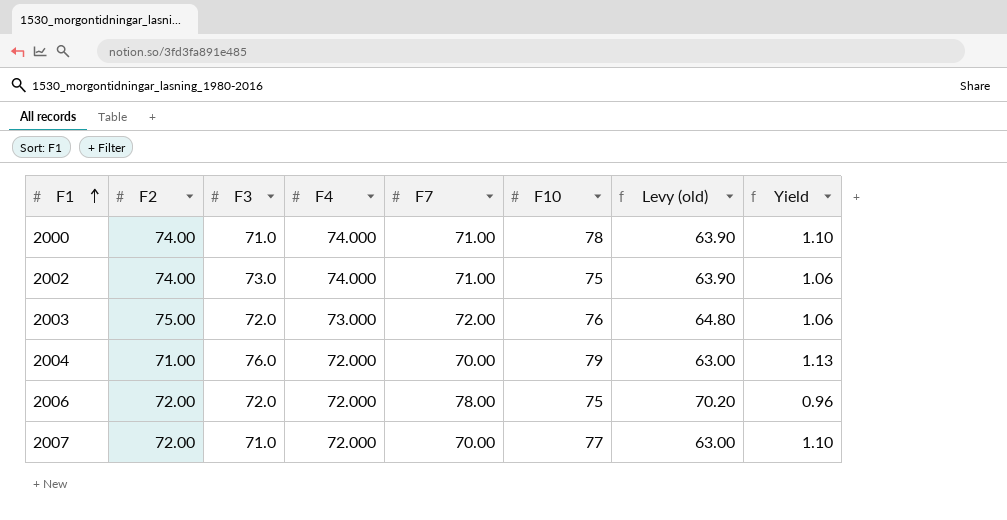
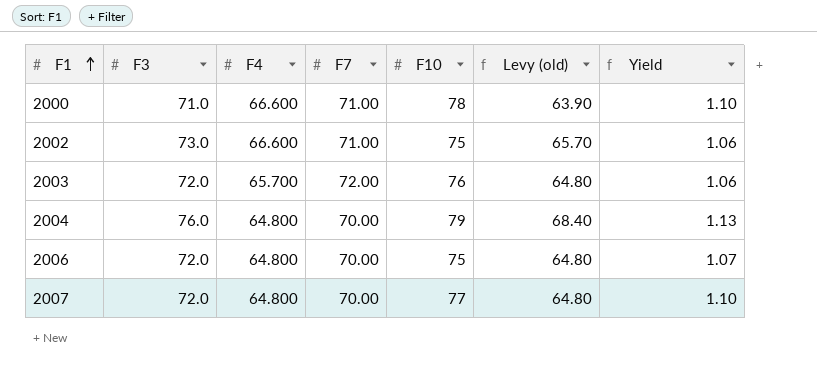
column F2 | position: 2 -> none
column Levy (old) | formula: [F7] * 0.9 -> [F3] * 0.9
2000 | F4: 74.000 -> 66.600
2002 | F4: 74.000 -> 66.600
2003 | F4: 73.000 -> 65.700
2004 | F4: 72.000 -> 64.800
2006 | F4: 72.000 -> 64.800
2006 | F7: 78.00 -> 70.00
2006 | Yield: 0.96 -> 1.07
2007 | F3: 71.0 -> 72.0
2007 | F4: 72.000 -> 64.800

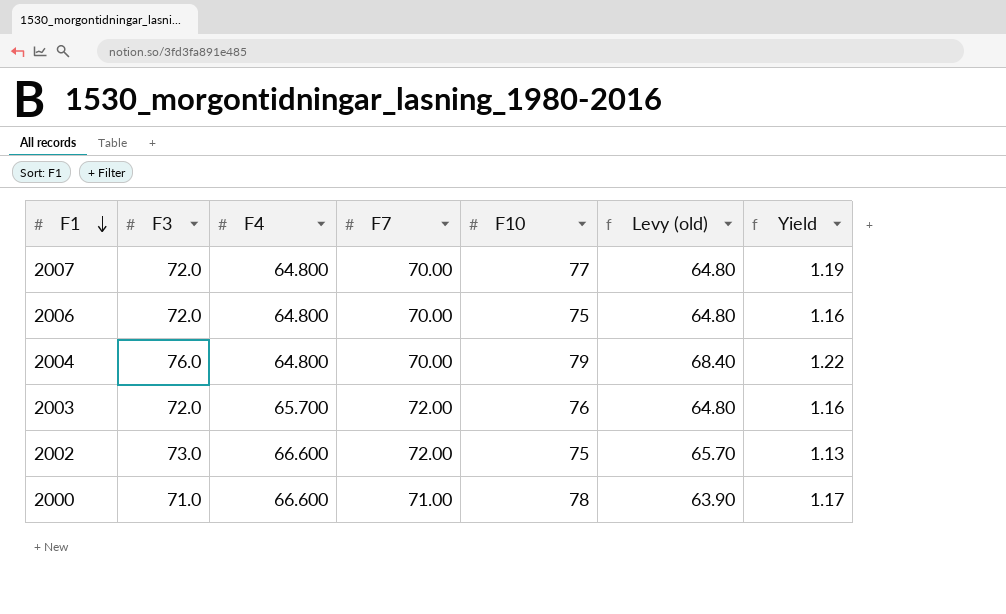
row order: F1 ascending -> F1 descending
column Yield | formula: [F10] / [F7] -> [F10] / [F4]
2002 | F7: 71.00 -> 72.00

